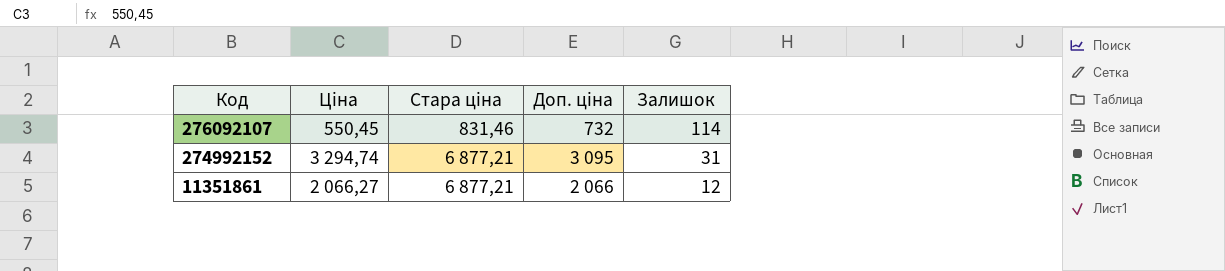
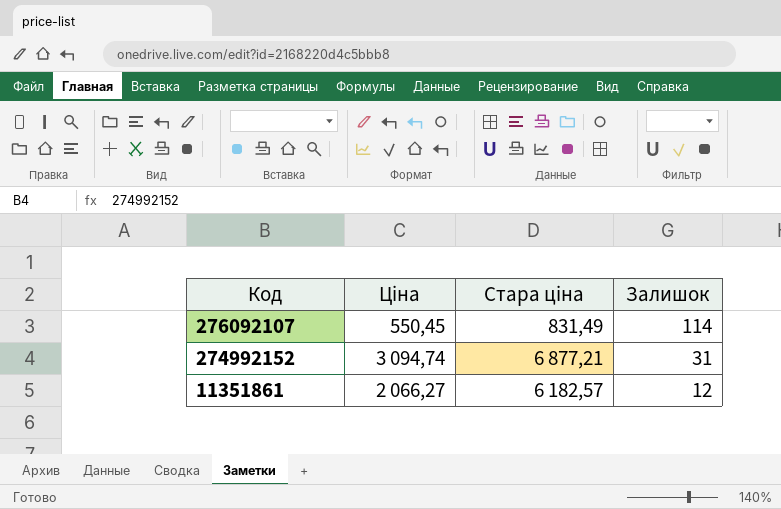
column Доп. ціна | position: 4 -> none
276092107 | Стара ціна: 831,46 -> 831,49
274992152 | Ціна: 3 294,74 -> 3 094,74
11351861 | Стара ціна: 6 877,21 -> 6 182,57

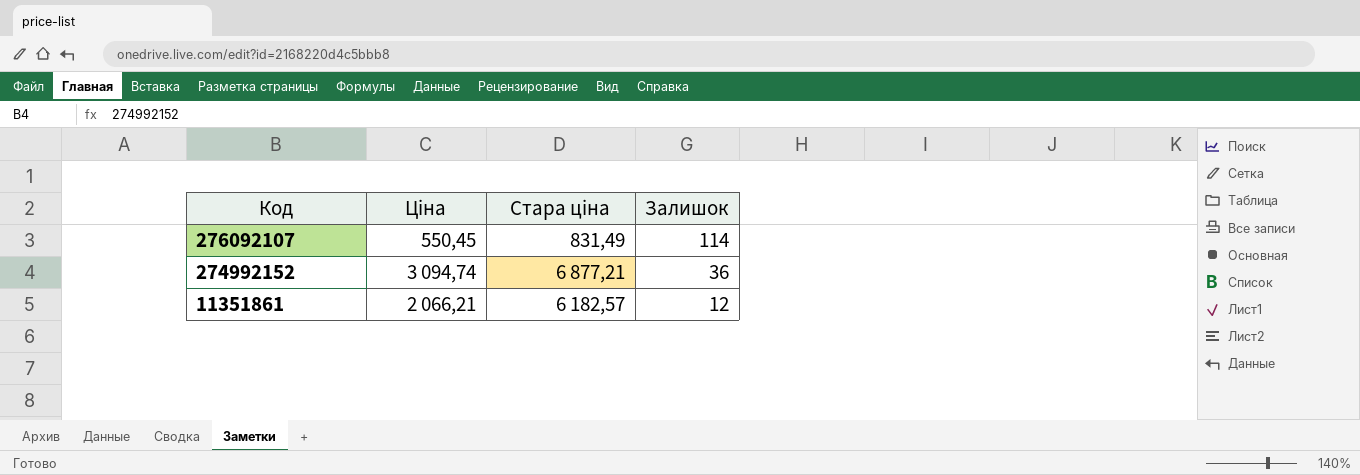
274992152 | Залишок: 31 -> 36
11351861 | Ціна: 2 066,27 -> 2 066,21

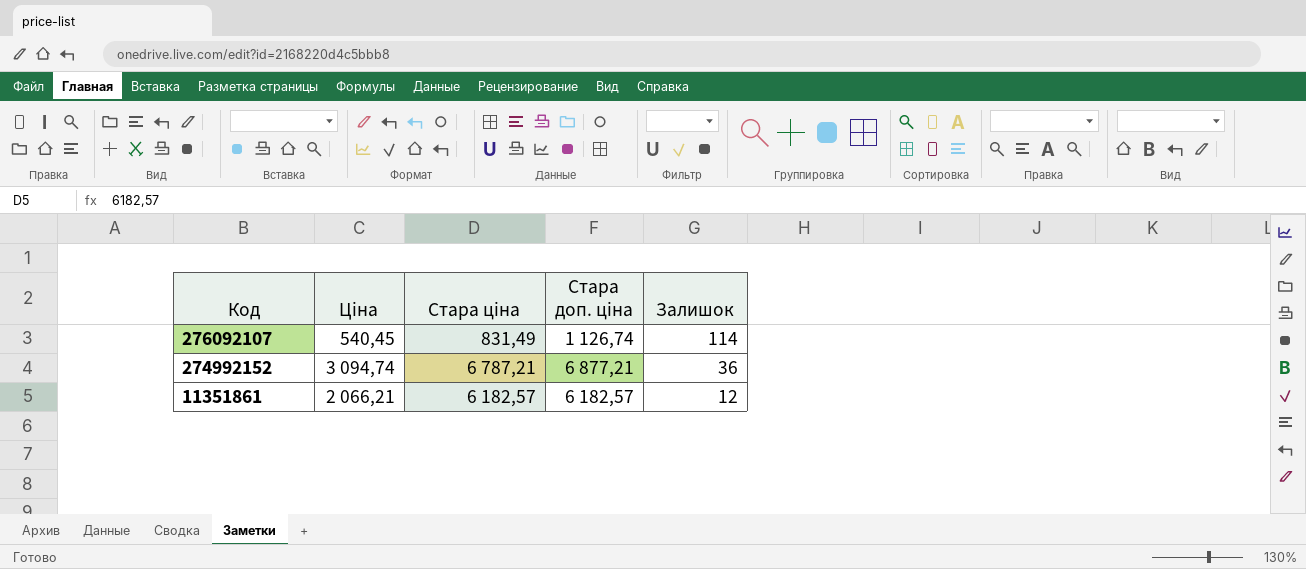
column Стара доп. ціна | position: none -> 4
276092107 | Ціна: 550,45 -> 540,45
274992152 | Стара ціна: 6 877,21 -> 6 787,21

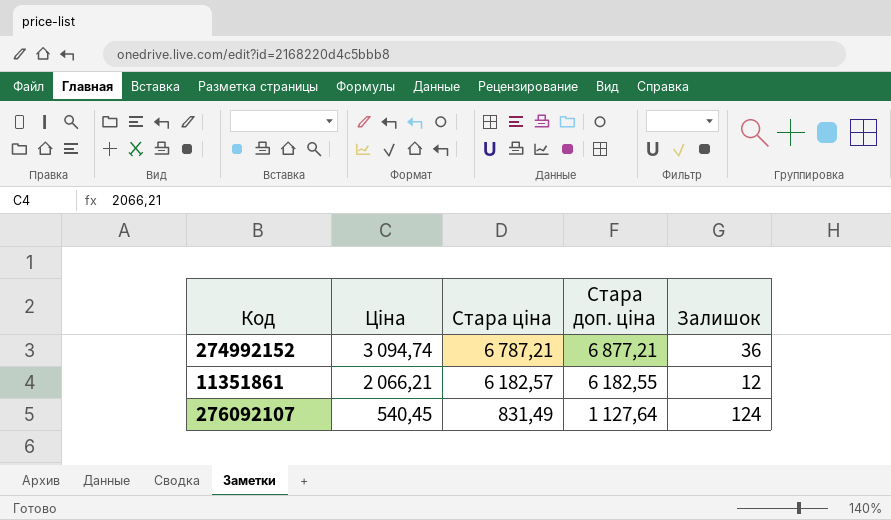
row order: Код descending -> Ціна descending
11351861 | Стара доп. ціна: 6 182,57 -> 6 182,55
276092107 | Стара доп. ціна: 1 126,74 -> 1 127,64
276092107 | Залишок: 114 -> 124

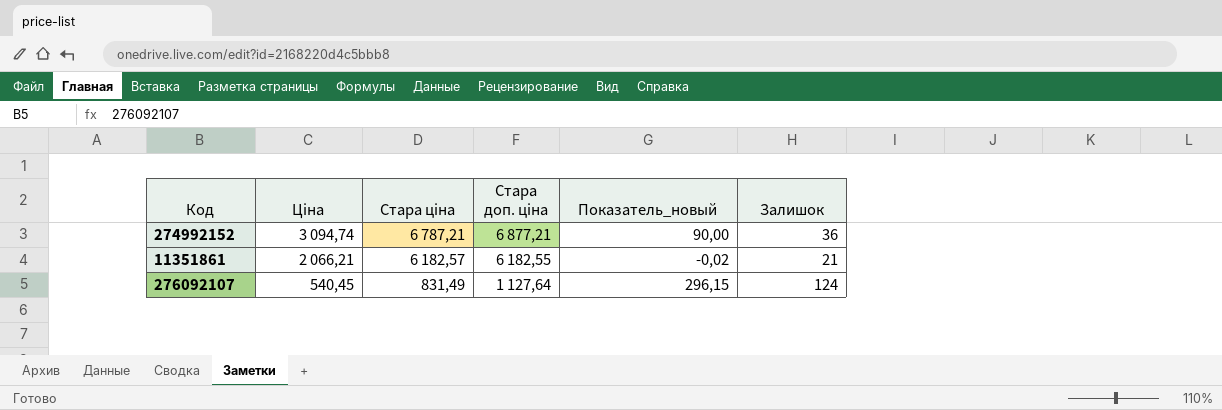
column Показатель_новый | formula: none -> [Стара доп. ціна] - [Стара ціна]
11351861 | Залишок: 12 -> 21

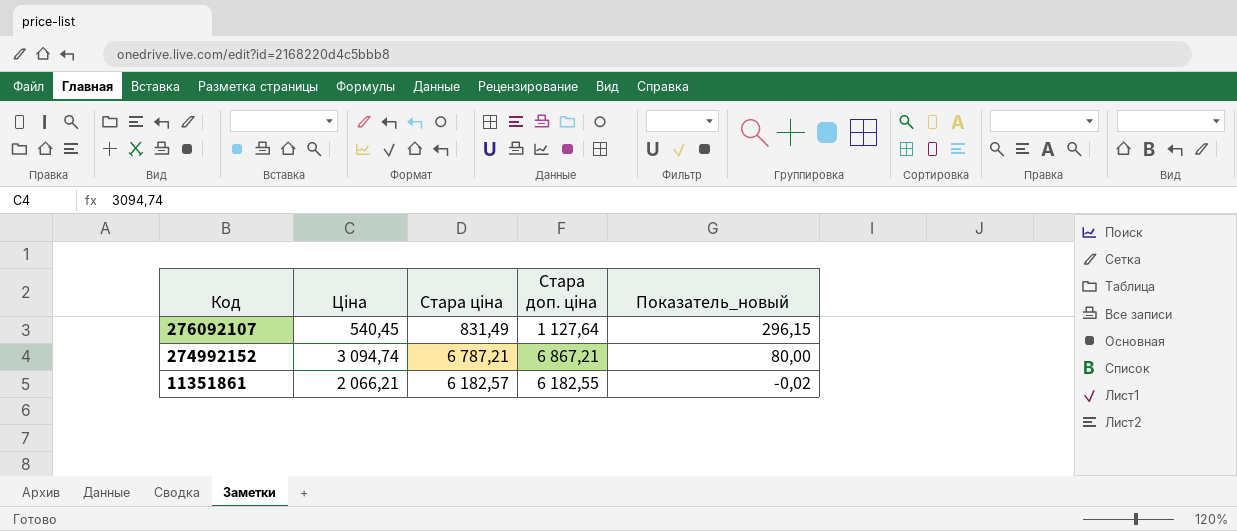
row order: Ціна descending -> Код descending
column Залишок | position: 6 -> none
274992152 | Стара доп. ціна: 6 877,21 -> 6 867,21
274992152 | Показатель_новый: 90,00 -> 80,00

